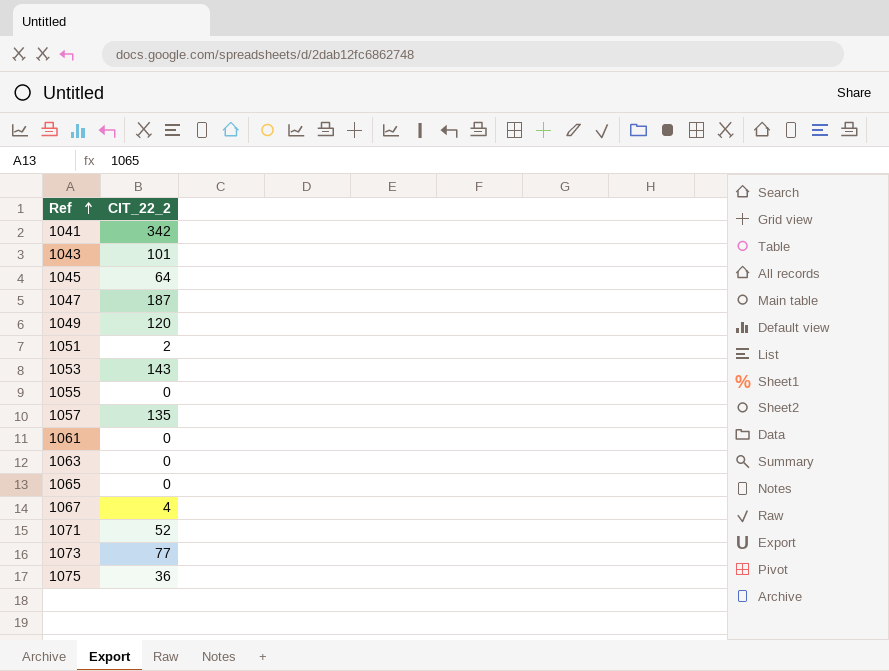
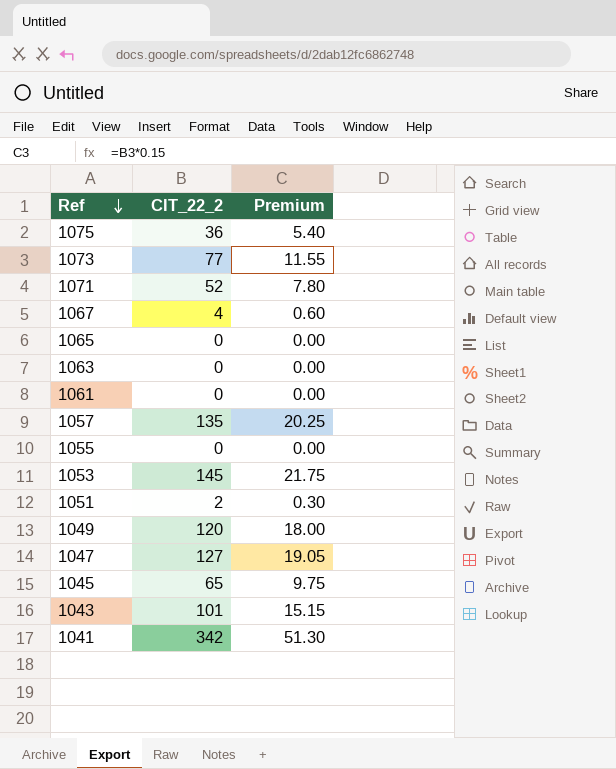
row order: Ref ascending -> Ref descending
column Premium | formula: none -> [CIT_22_2] * 0.15
1053 | CIT_22_2: 143 -> 145
1047 | CIT_22_2: 187 -> 127
1045 | CIT_22_2: 64 -> 65

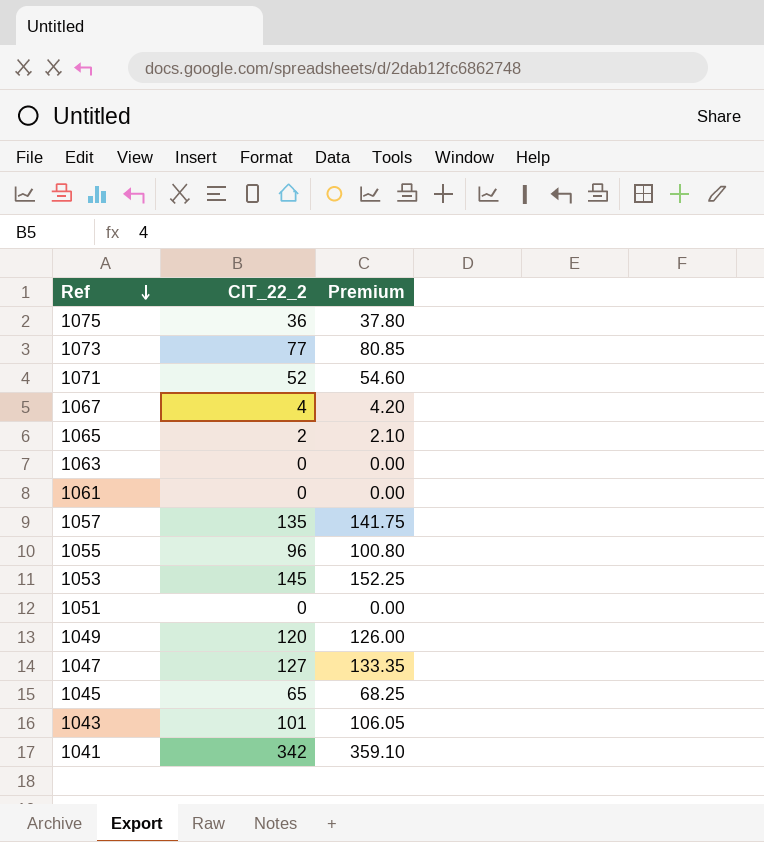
column Premium | formula: [CIT_22_2] * 0.15 -> [CIT_22_2] * 1.05
1065 | CIT_22_2: 0 -> 2
1055 | CIT_22_2: 0 -> 96
1051 | CIT_22_2: 2 -> 0

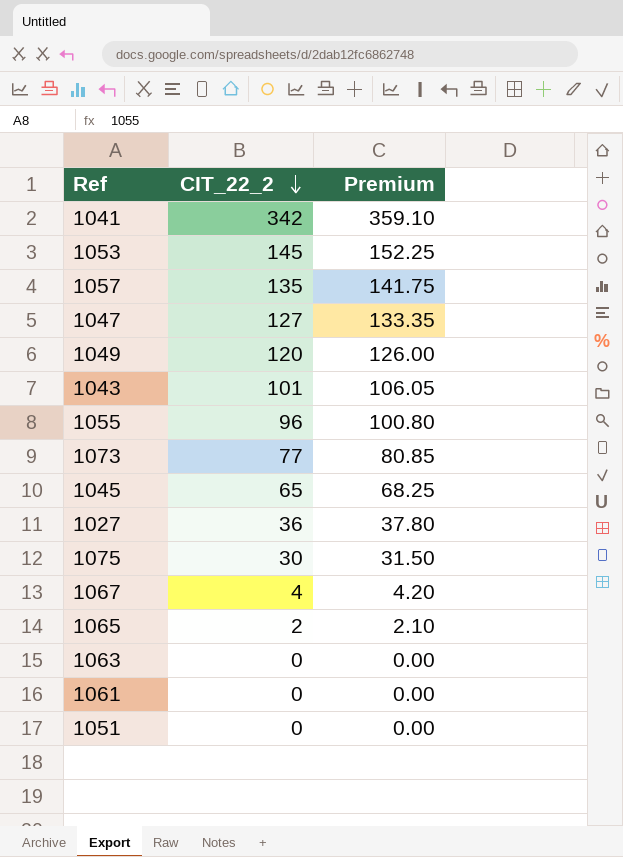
row order: Ref descending -> CIT_22_2 descending
row 1071: 52 | 54.60 -> none
row 1027: none -> 36 | 37.80
1075 | CIT_22_2: 36 -> 30
1075 | Premium: 37.80 -> 31.50

